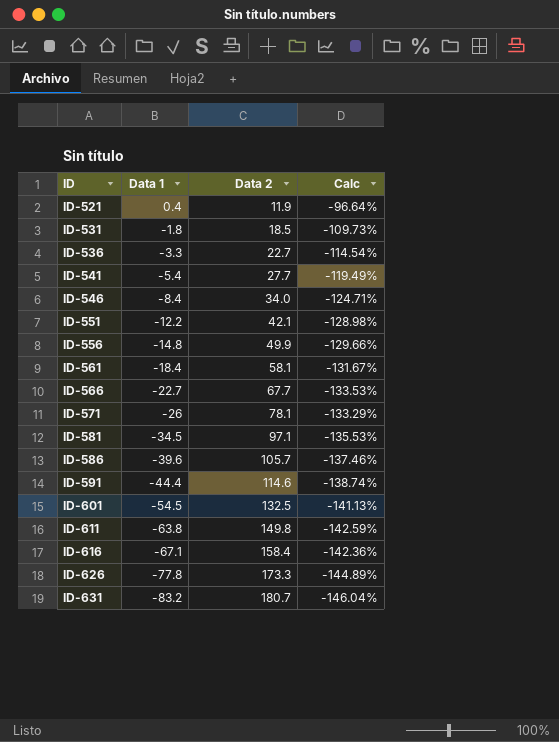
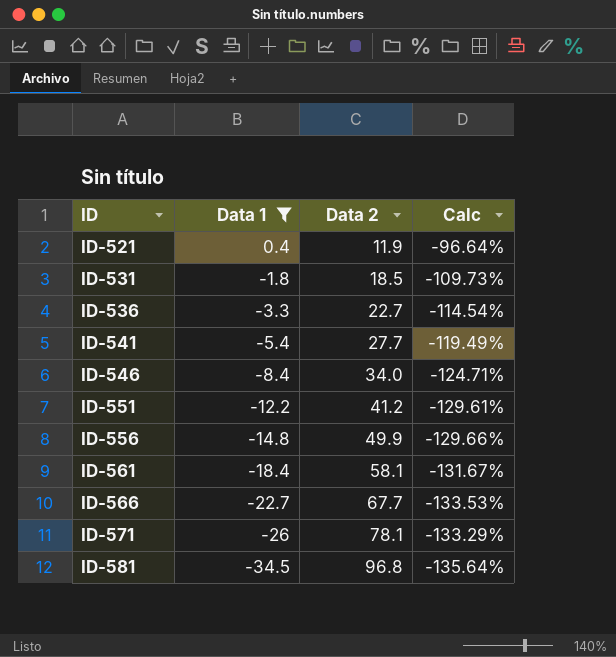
filter: none -> Data 1 >= -34.5
ID-551 | Data 2: 42.1 -> 41.2
ID-551 | Calc: -128.98% -> -129.61%
ID-581 | Data 2: 97.1 -> 96.8
ID-581 | Calc: -135.53% -> -135.64%

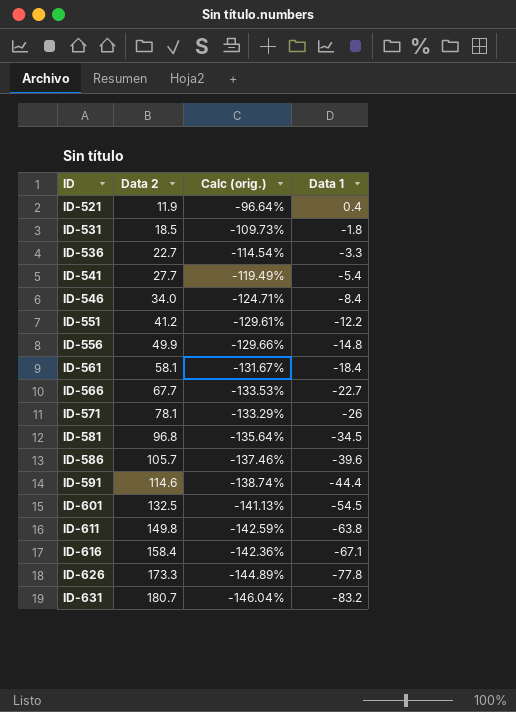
filter: Data 1 >= -34.5 -> none
column name: Calc -> Calc (orig.)
column Data 1 | position: 2 -> 4

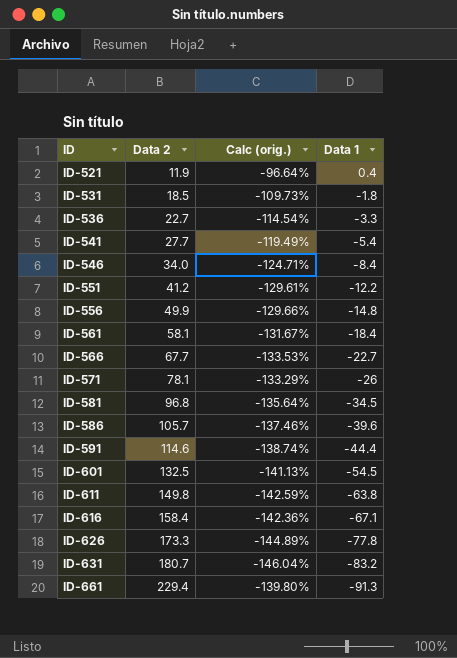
row ID-661: none -> 229.4 | -139.80% | -91.3

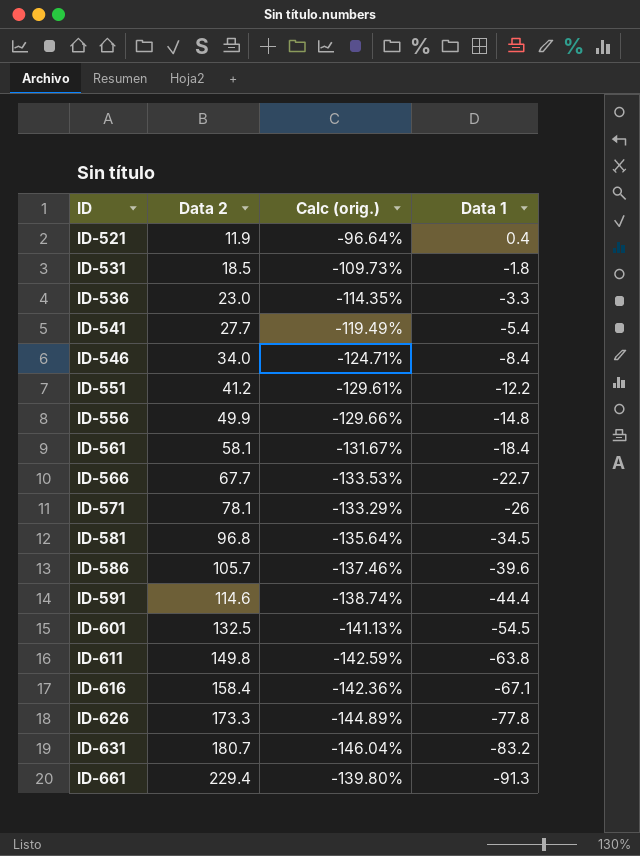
ID-536 | Data 2: 22.7 -> 23.0
ID-536 | Calc (orig.): -114.54% -> -114.35%

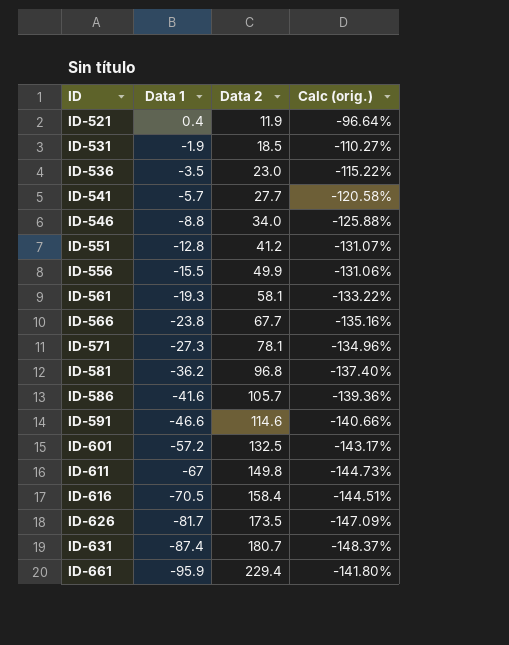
column Data 1 | position: 4 -> 2
ID-531 | Data 1: -1.8 -> -1.9
ID-531 | Calc (orig.): -109.73% -> -110.27%
ID-536 | Data 1: -3.3 -> -3.5
ID-536 | Calc (orig.): -114.35% -> -115.22%
ID-541 | Data 1: -5.4 -> -5.7
ID-541 | Calc (orig.): -119.49% -> -120.58%
ID-546 | Data 1: -8.4 -> -8.8
ID-546 | Calc (orig.): -124.71% -> -125.88%
ID-551 | Data 1: -12.2 -> -12.8
ID-551 | Calc (orig.): -129.61% -> -131.07%
ID-556 | Data 1: -14.8 -> -15.5
ID-556 | Calc (orig.): -129.66% -> -131.06%
ID-561 | Data 1: -18.4 -> -19.3
ID-561 | Calc (orig.): -131.67% -> -133.22%
ID-566 | Data 1: -22.7 -> -23.8
ID-566 | Calc (orig.): -133.53% -> -135.16%
ID-571 | Data 1: -26 -> -27.3
ID-571 | Calc (orig.): -133.29% -> -134.96%
ID-581 | Data 1: -34.5 -> -36.2
ID-581 | Calc (orig.): -135.64% -> -137.40%
ID-586 | Data 1: -39.6 -> -41.6
ID-586 | Calc (orig.): -137.46% -> -139.36%
ID-591 | Data 1: -44.4 -> -46.6
ID-591 | Calc (orig.): -138.74% -> -140.66%
ID-601 | Data 1: -54.5 -> -57.2
ID-601 | Calc (orig.): -141.13% -> -143.17%
ID-611 | Data 1: -63.8 -> -67
ID-611 | Calc (orig.): -142.59% -> -144.73%
ID-616 | Data 1: -67.1 -> -70.5
ID-616 | Calc (orig.): -142.36% -> -144.51%
ID-626 | Data 1: -77.8 -> -81.7
ID-626 | Data 2: 173.3 -> 173.5
ID-626 | Calc (orig.): -144.89% -> -147.09%
ID-631 | Data 1: -83.2 -> -87.4
ID-631 | Calc (orig.): -146.04% -> -148.37%
ID-661 | Data 1: -91.3 -> -95.9
ID-661 | Calc (orig.): -139.80% -> -141.80%

